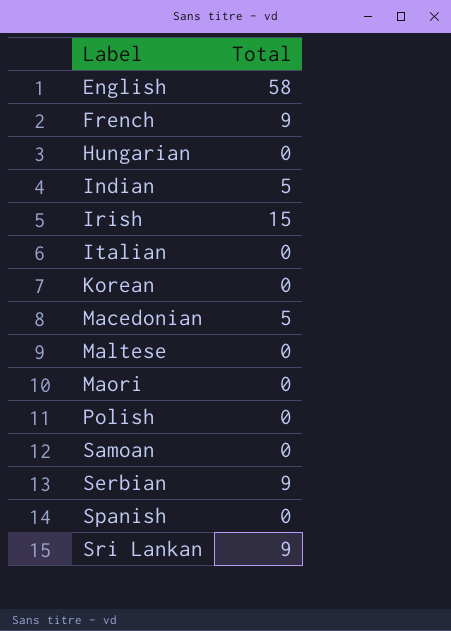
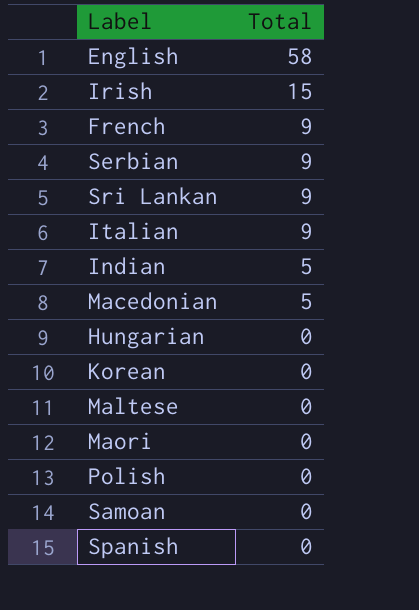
row order: Label ascending -> Total descending
Italian | Total: 0 -> 9

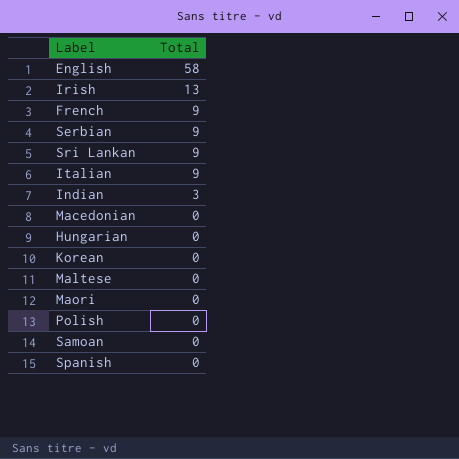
Irish | Total: 15 -> 13
Indian | Total: 5 -> 3
Macedonian | Total: 5 -> 0

